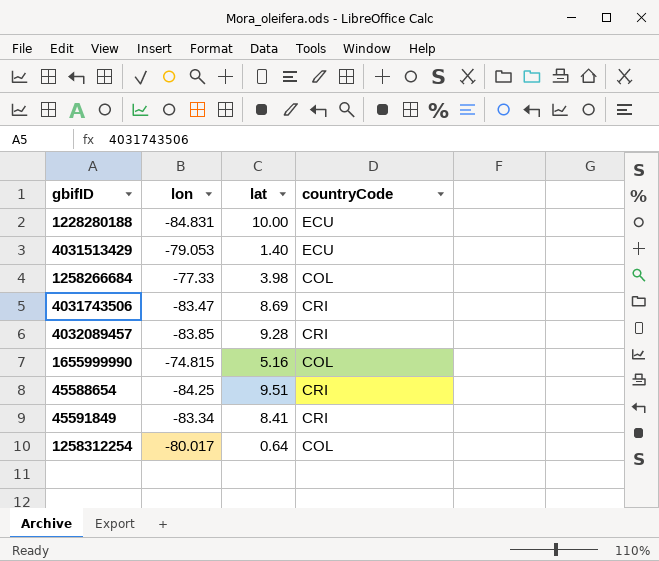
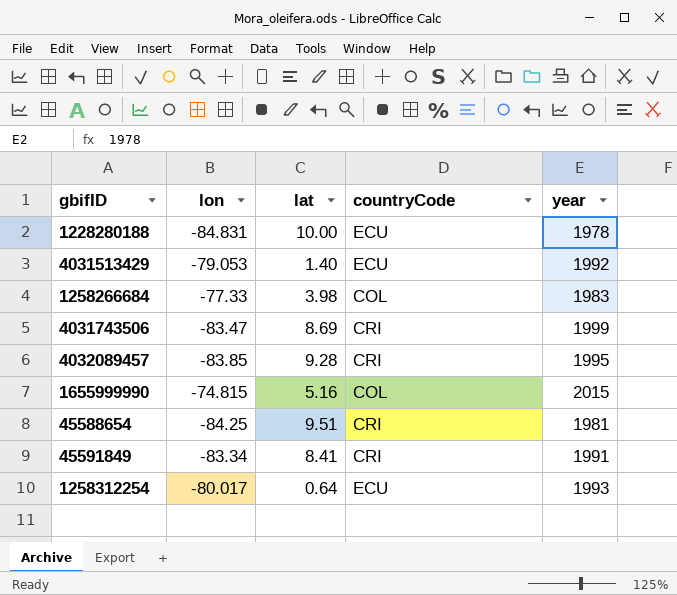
column year | position: none -> 5
1258312254 | countryCode: COL -> ECU

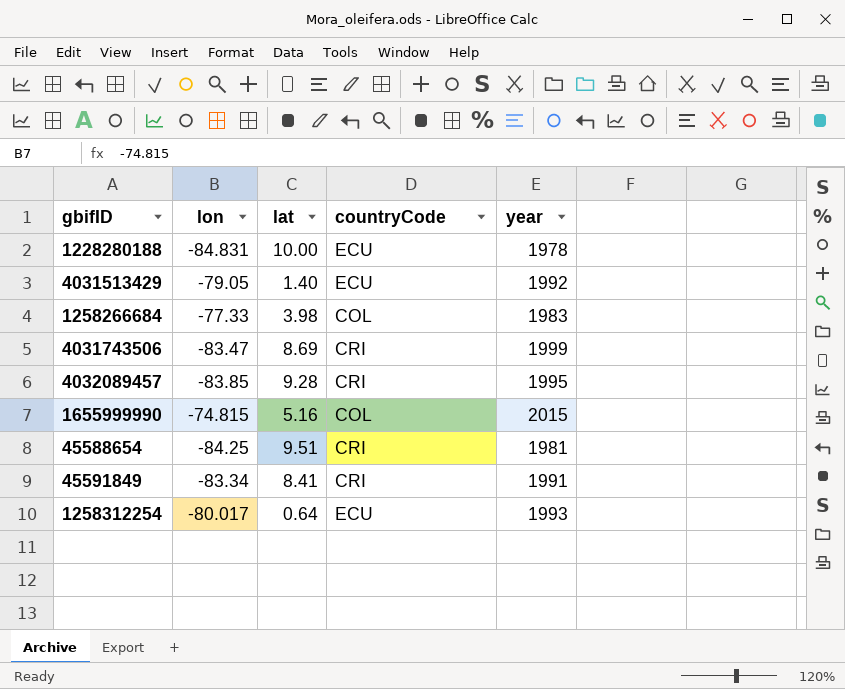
4031513429 | lon: -79.053 -> -79.05

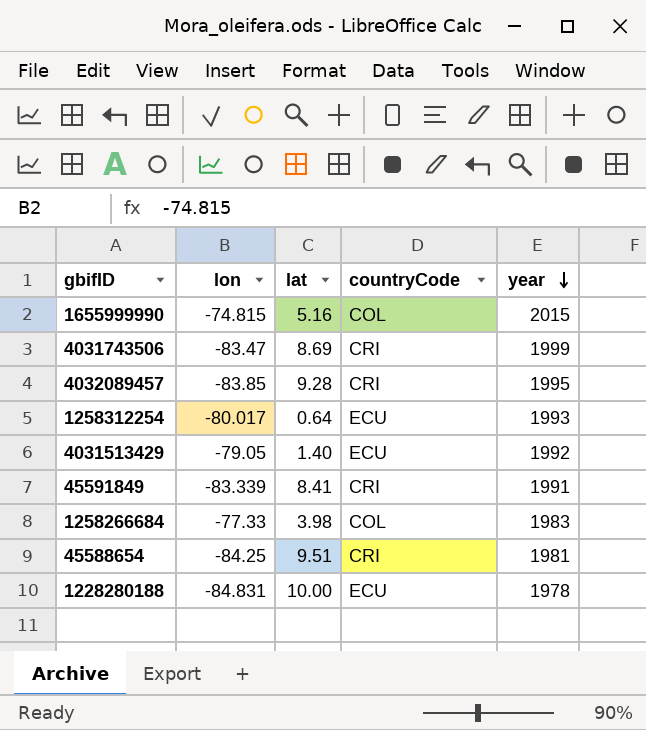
row order: none -> year descending
45591849 | lon: -83.34 -> -83.339

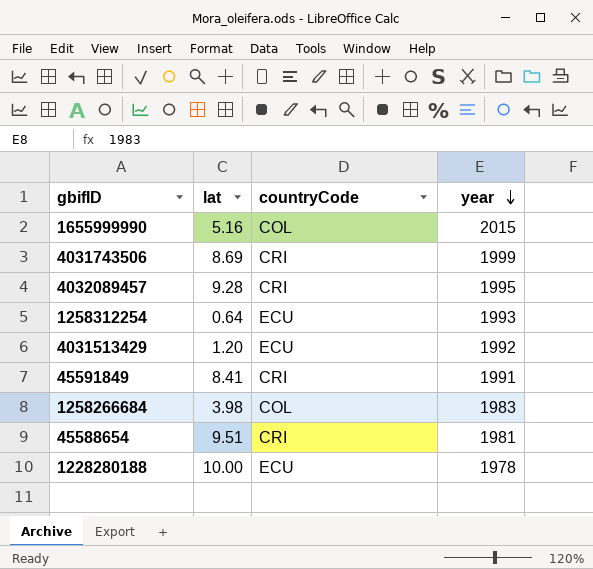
column lon | position: 2 -> none
4031513429 | lat: 1.40 -> 1.20

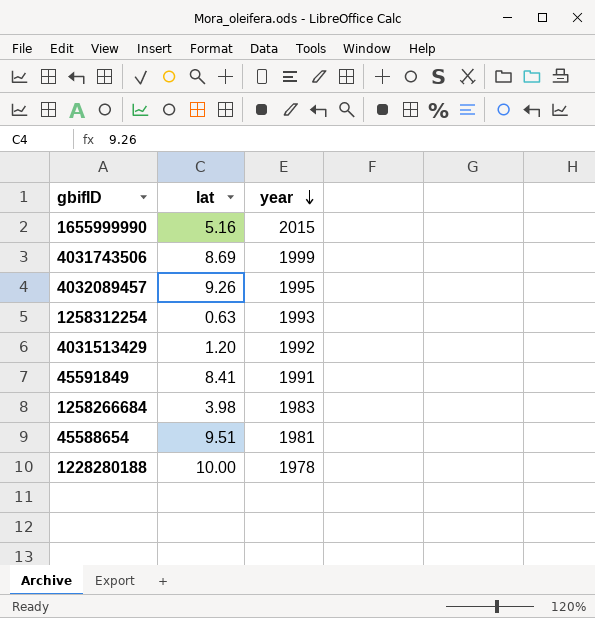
column countryCode | position: 3 -> none
4032089457 | lat: 9.28 -> 9.26
1258312254 | lat: 0.64 -> 0.63

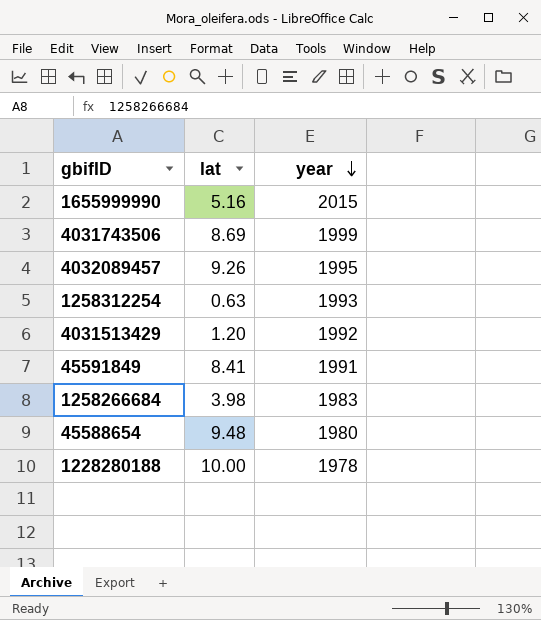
45588654 | lat: 9.51 -> 9.48
45588654 | year: 1981 -> 1980

